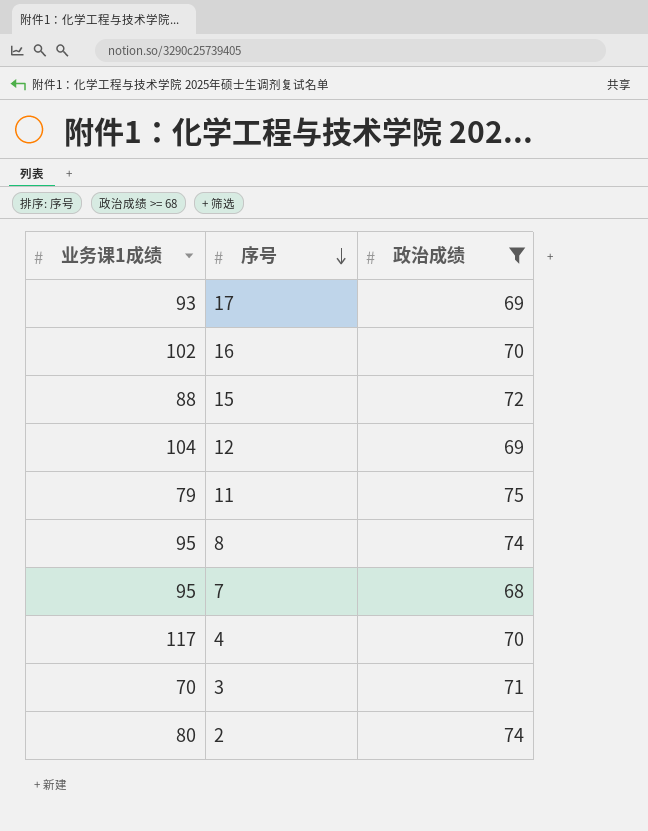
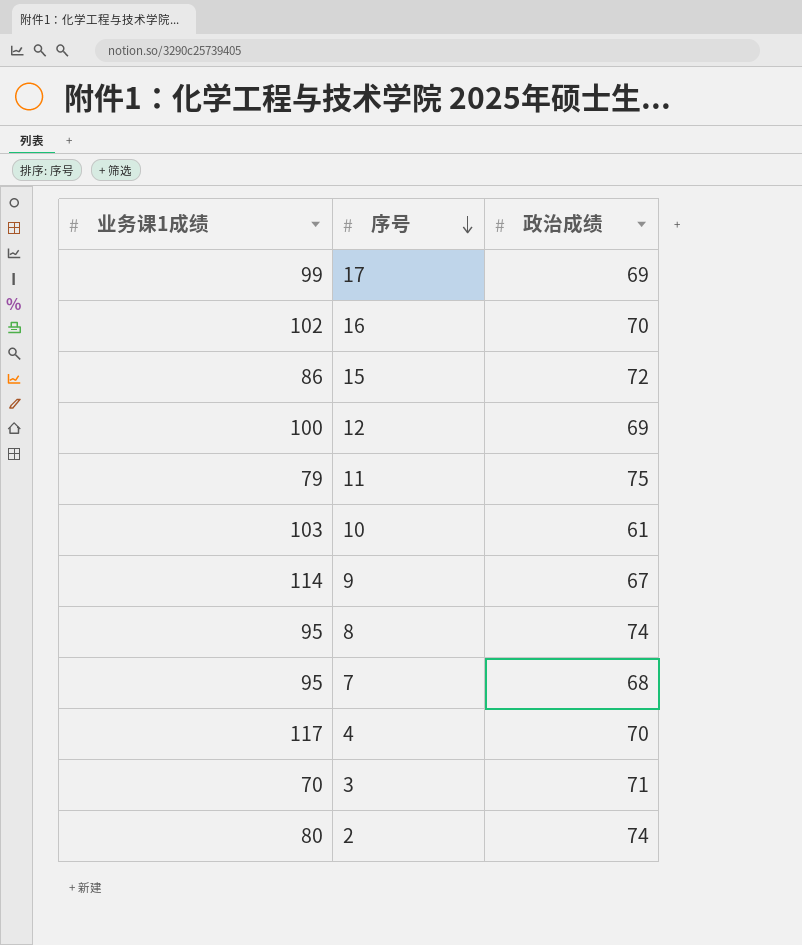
filter: 政治成绩 >= 68 -> none
17 | 业务课1成绩: 93 -> 99
15 | 业务课1成绩: 88 -> 86
12 | 业务课1成绩: 104 -> 100

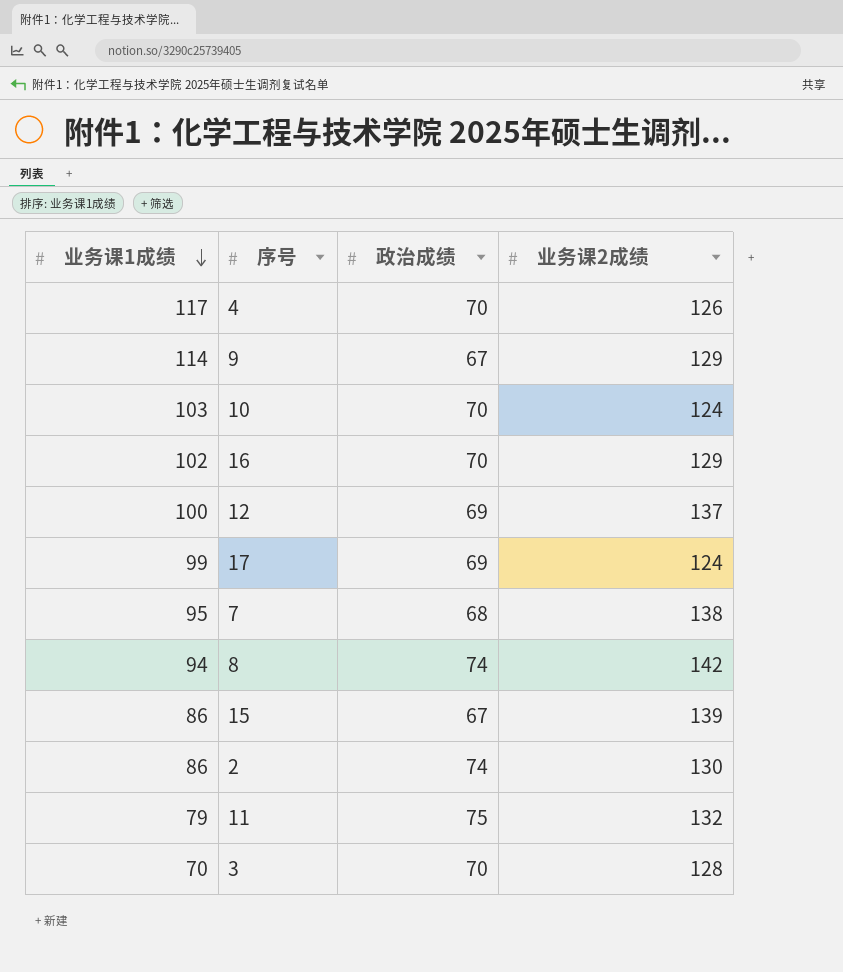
row order: 序号 descending -> 业务课1成绩 descending
column 业务课2成绩 | position: none -> 4
10 | 政治成绩: 61 -> 70
8 | 业务课1成绩: 95 -> 94
15 | 政治成绩: 72 -> 67
2 | 业务课1成绩: 80 -> 86
3 | 政治成绩: 71 -> 70

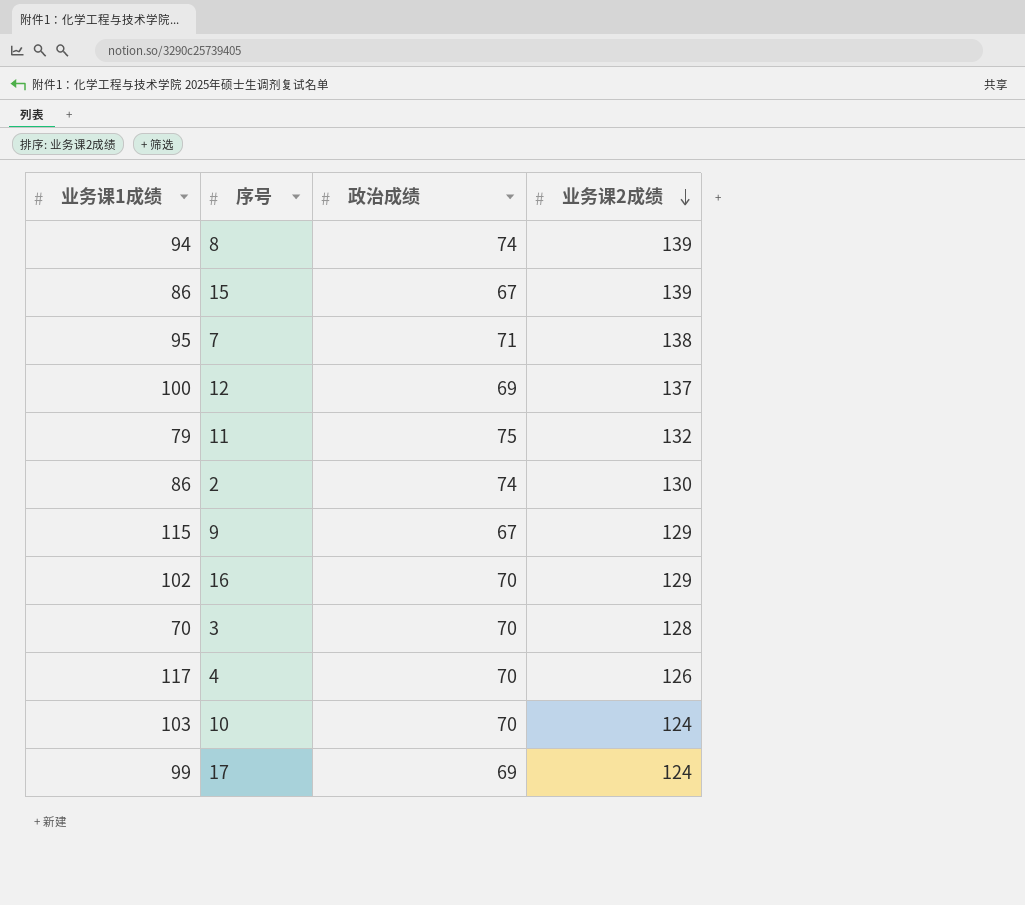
row order: 业务课1成绩 descending -> 业务课2成绩 descending
8 | 业务课2成绩: 142 -> 139
7 | 政治成绩: 68 -> 71
9 | 业务课1成绩: 114 -> 115

